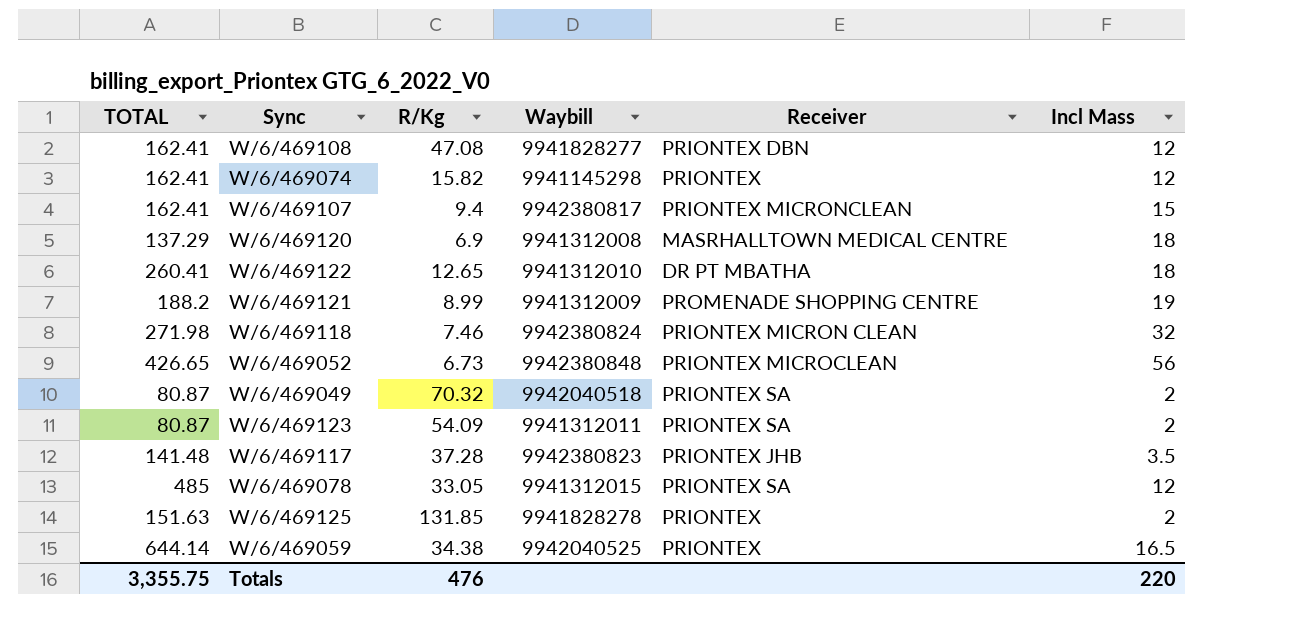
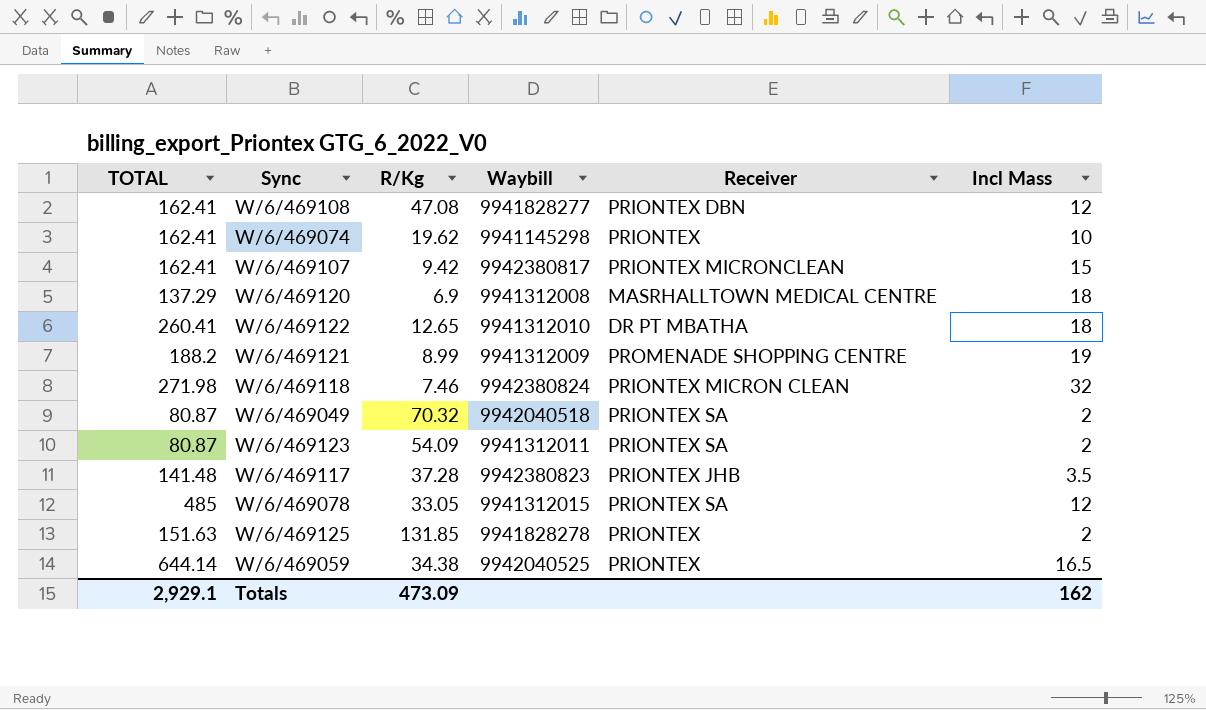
row W/6/469052: 426.65 | 6.73 | 9942380848 | PRIONTEX MICROCLEAN | 56 -> none
W/6/469074 | R/Kg: 15.82 -> 19.62
W/6/469074 | Incl Mass: 12 -> 10
W/6/469107 | R/Kg: 9.4 -> 9.42
Totals | TOTAL: 3,355.75 -> 2,929.1
Totals | R/Kg: 476 -> 473.09
Totals | Incl Mass: 220 -> 162

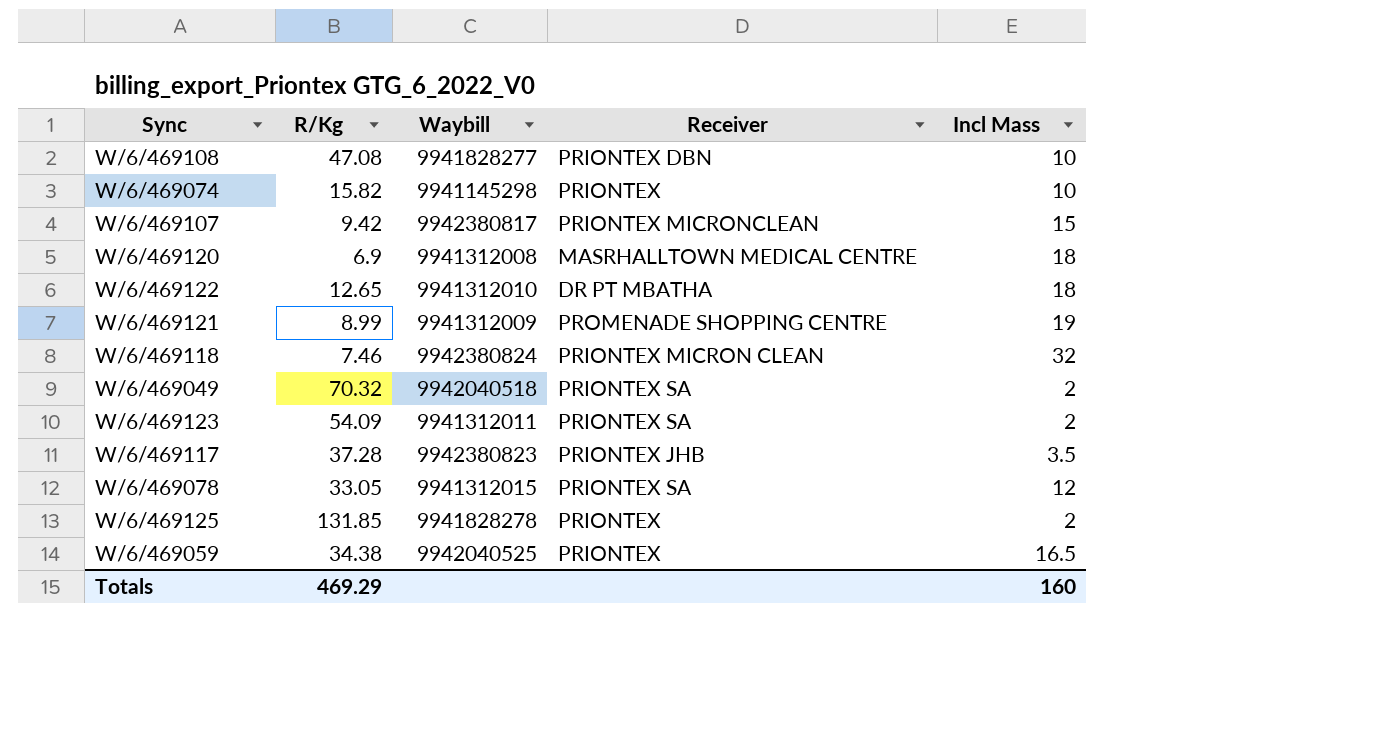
column TOTAL | position: 1 -> none
W/6/469108 | Incl Mass: 12 -> 10
W/6/469074 | R/Kg: 19.62 -> 15.82
Totals | R/Kg: 473.09 -> 469.29
Totals | Incl Mass: 162 -> 160

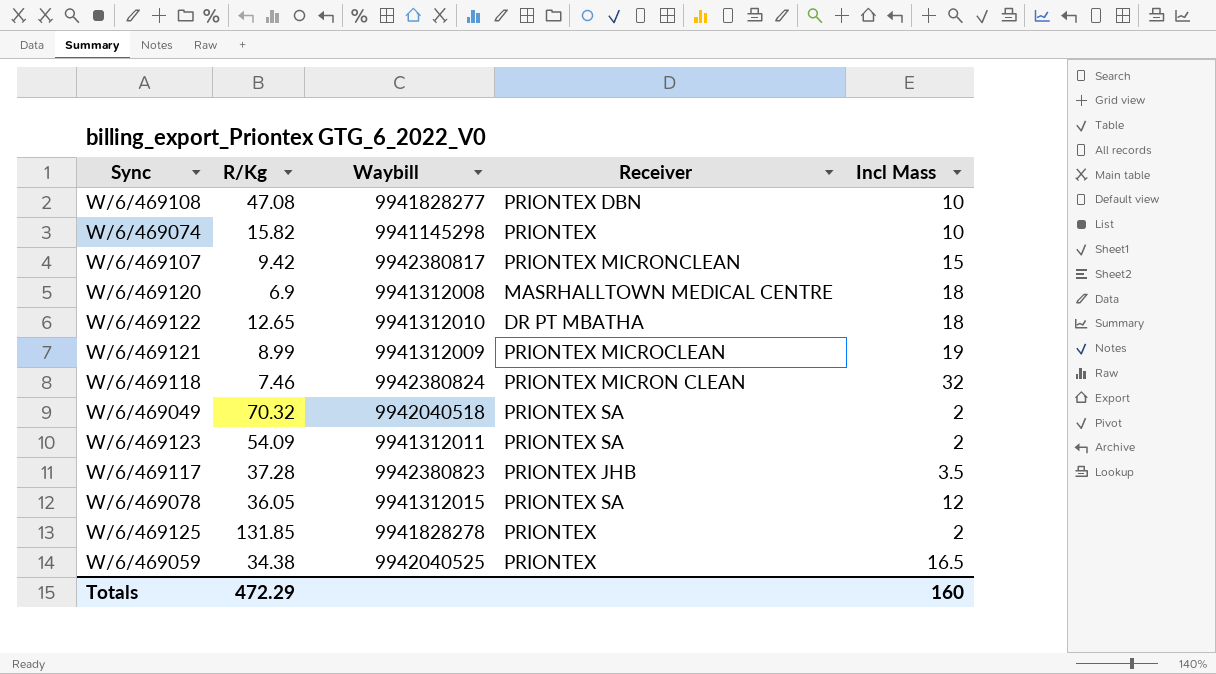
W/6/469121 | Receiver: PROMENADE SHOPPING CENTRE -> PRIONTEX MICROCLEAN
W/6/469078 | R/Kg: 33.05 -> 36.05
Totals | R/Kg: 469.29 -> 472.29

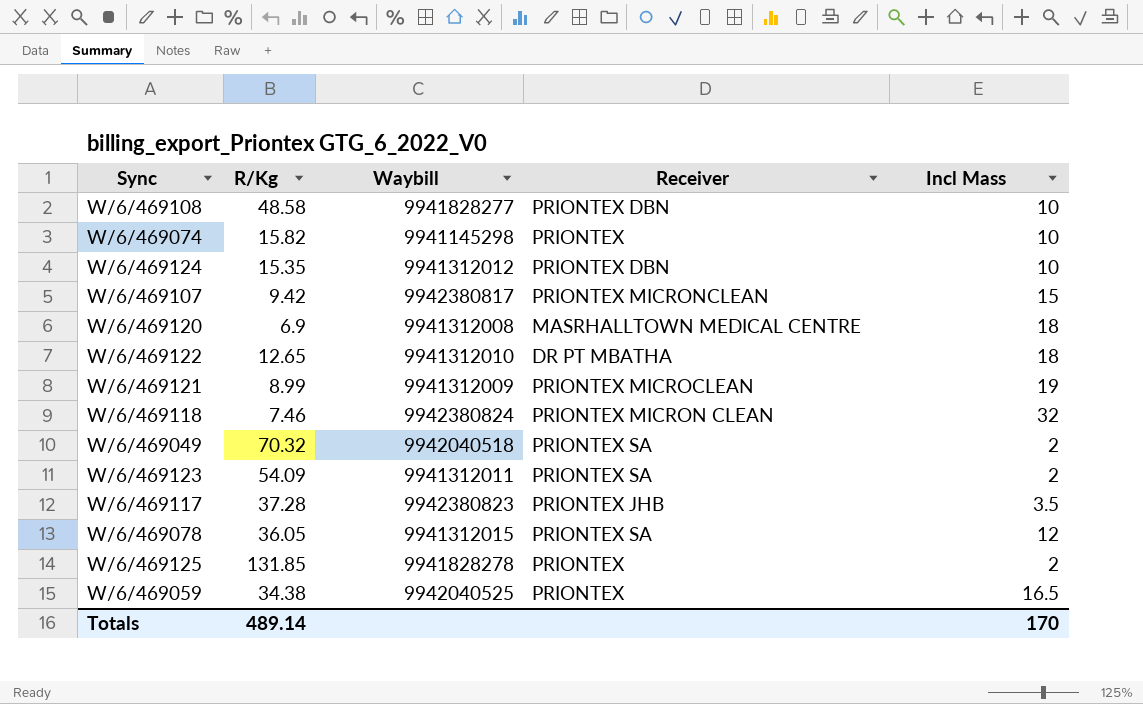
W/6/469108 | R/Kg: 47.08 -> 48.58
row W/6/469124: none -> 15.35 | 9941312012 | PRIONTEX DBN | 10
Totals | R/Kg: 472.29 -> 489.14
Totals | Incl Mass: 160 -> 170

